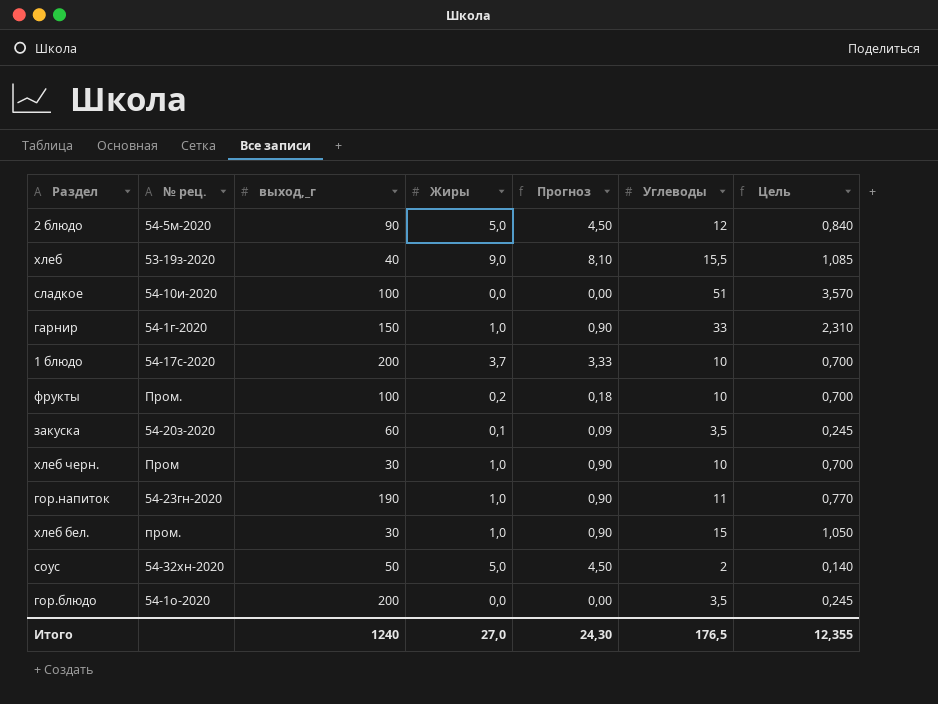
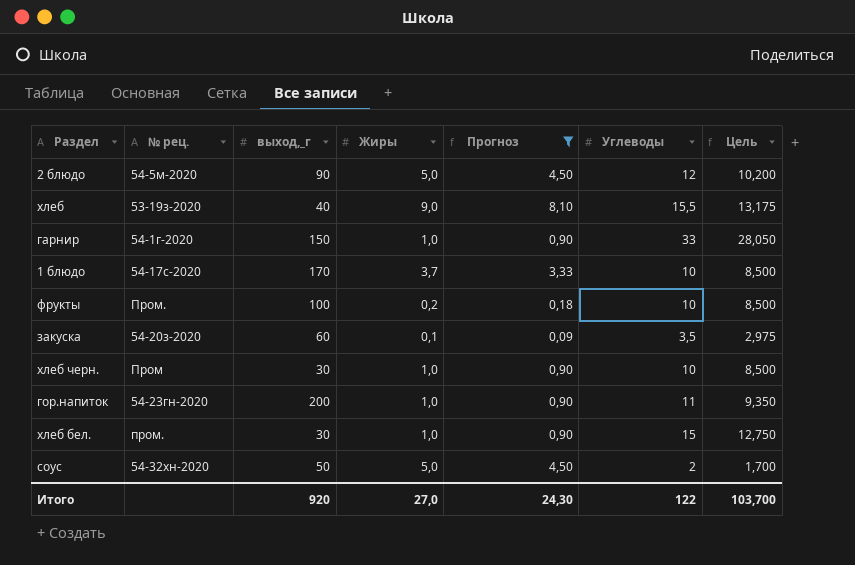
filter: none -> Прогноз != 0,00
column Цель | formula: [Углеводы] * 0,07 -> [Углеводы] * 0,85
1 блюдо | выход,_г: 200 -> 170
гор.напиток | выход,_г: 190 -> 200
Итого | выход,_г: 1240 -> 920
Итого | Углеводы: 176,5 -> 122
Итого | Цель: 12,355 -> 103,700

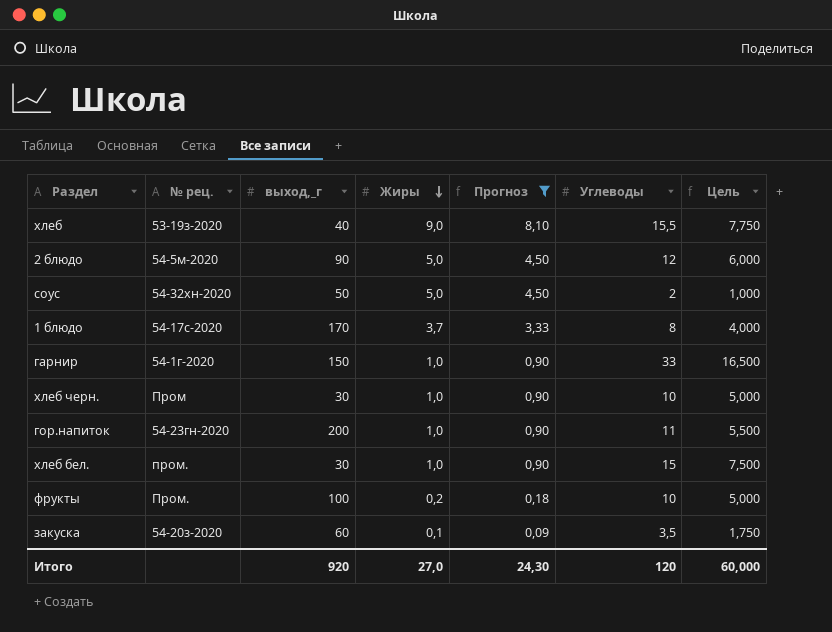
row order: none -> Жиры descending
column Цель | formula: [Углеводы] * 0,85 -> [Углеводы] * 0,5
1 блюдо | Углеводы: 10 -> 8
Итого | Углеводы: 122 -> 120
Итого | Цель: 103,700 -> 60,000

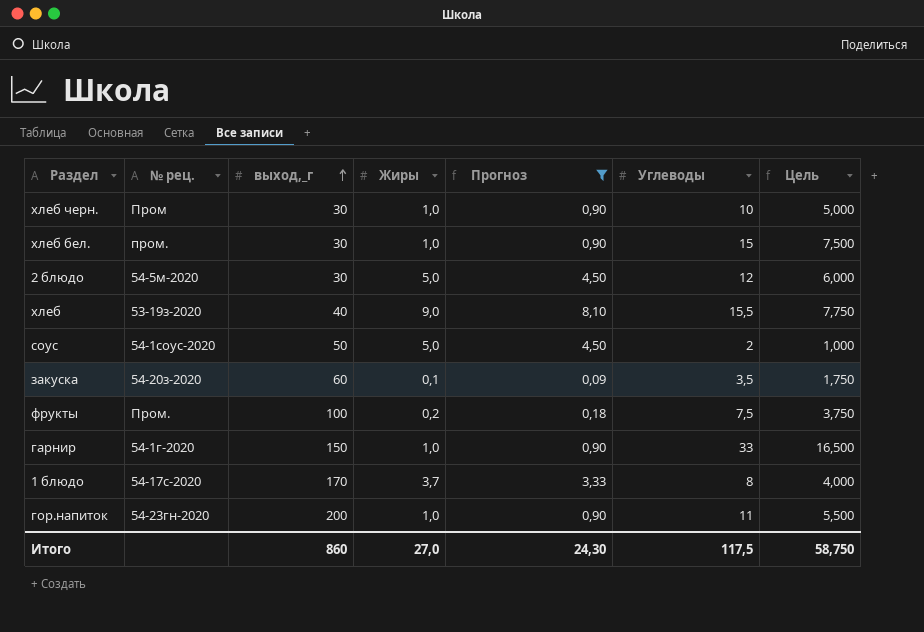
row order: Жиры descending -> выход,_г ascending
2 блюдо | выход,_г: 90 -> 30
соус | № рец.: 54-32хн-2020 -> 54-1соус-2020
фрукты | Углеводы: 10 -> 7,5
фрукты | Цель: 5,000 -> 3,750
Итого | выход,_г: 920 -> 860
Итого | Углеводы: 120 -> 117,5
Итого | Цель: 60,000 -> 58,750

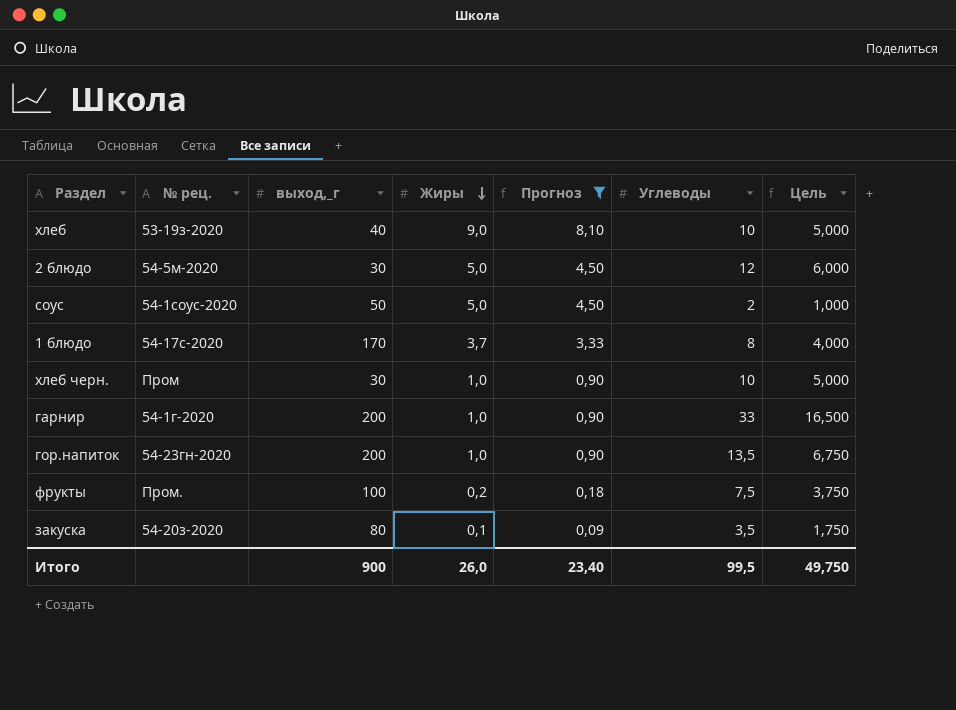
row order: выход,_г ascending -> Жиры descending
row хлеб бел.: пром. | 30 | 1,0 | 0,90 | 15 | 7,500 -> none
хлеб | Углеводы: 15,5 -> 10
хлеб | Цель: 7,750 -> 5,000
гарнир | выход,_г: 150 -> 200
гор.напиток | Углеводы: 11 -> 13,5
гор.напиток | Цель: 5,500 -> 6,750
закуска | выход,_г: 60 -> 80
Итого | выход,_г: 860 -> 900
Итого | Жиры: 27,0 -> 26,0
Итого | Прогноз: 24,30 -> 23,40
Итого | Углеводы: 117,5 -> 99,5
Итого | Цель: 58,750 -> 49,750

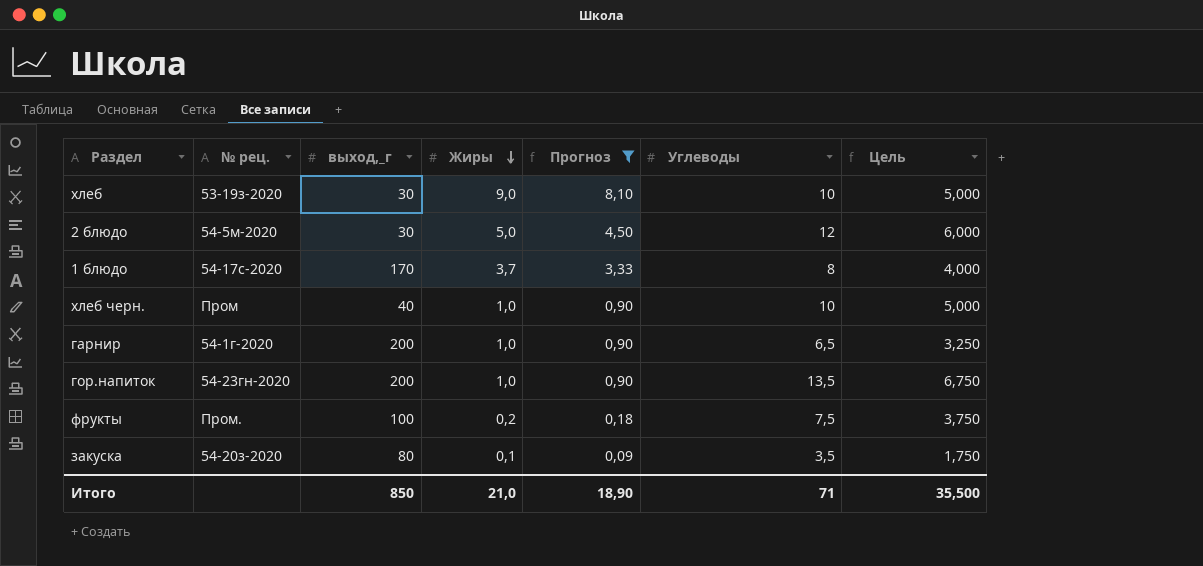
row соус: 54-1соус-2020 | 50 | 5,0 | 4,50 | 2 | 1,000 -> none
хлеб | выход,_г: 40 -> 30
хлеб черн. | выход,_г: 30 -> 40
гарнир | Углеводы: 33 -> 6,5
гарнир | Цель: 16,500 -> 3,250
Итого | выход,_г: 900 -> 850
Итого | Жиры: 26,0 -> 21,0
Итого | Прогноз: 23,40 -> 18,90
Итого | Углеводы: 99,5 -> 71
Итого | Цель: 49,750 -> 35,500

